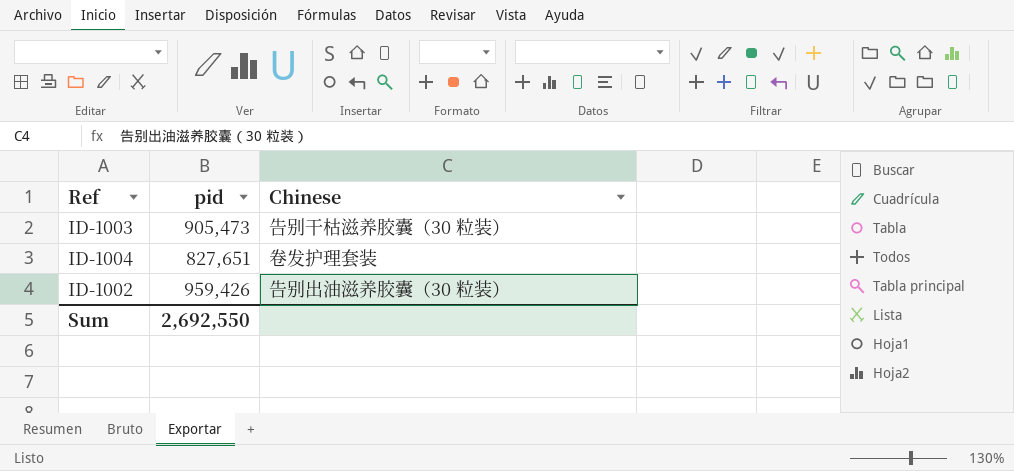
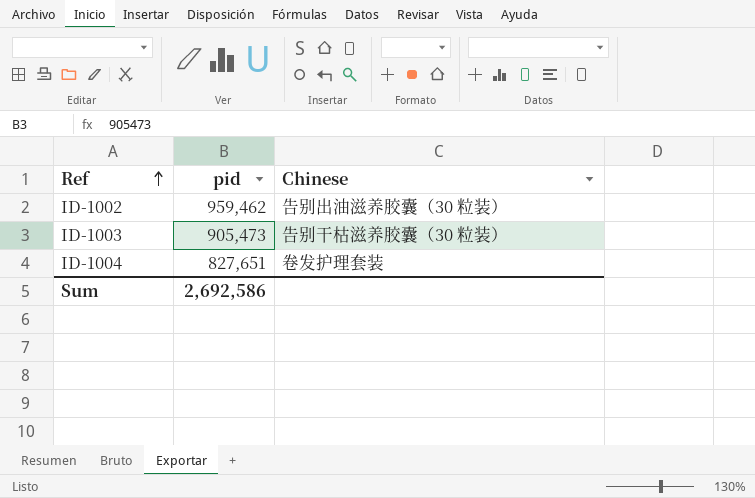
row order: none -> Ref ascending
ID-1002 | pid: 959,426 -> 959,462
Sum | pid: 2,692,550 -> 2,692,586

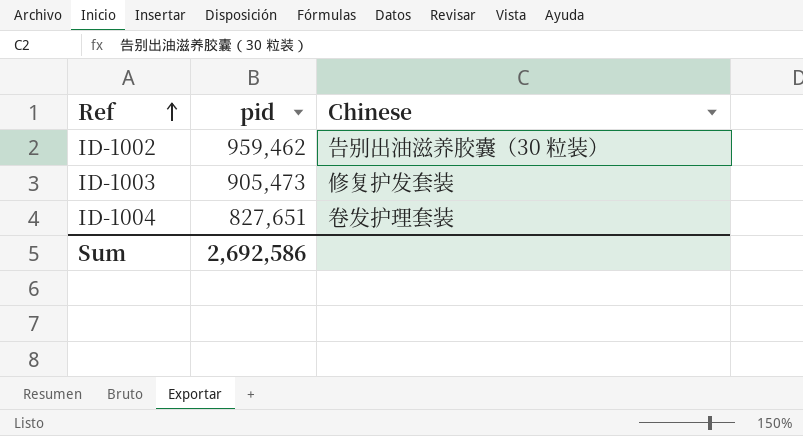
ID-1003 | Chinese: 告别干枯滋养胶囊（30 粒装） -> 修复护发套装

